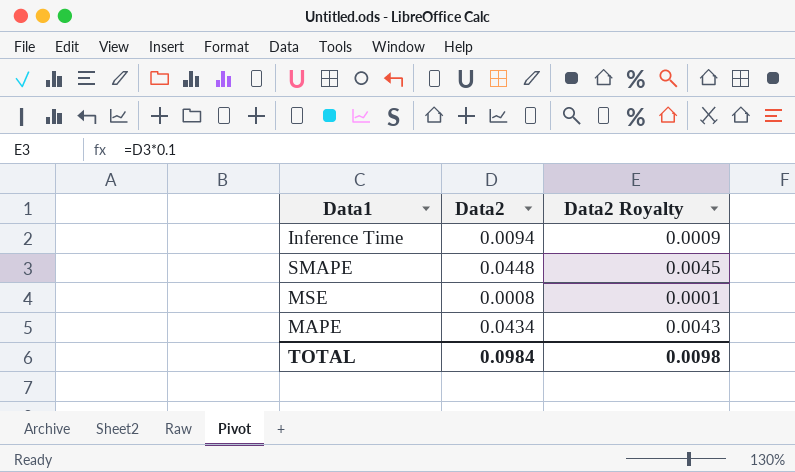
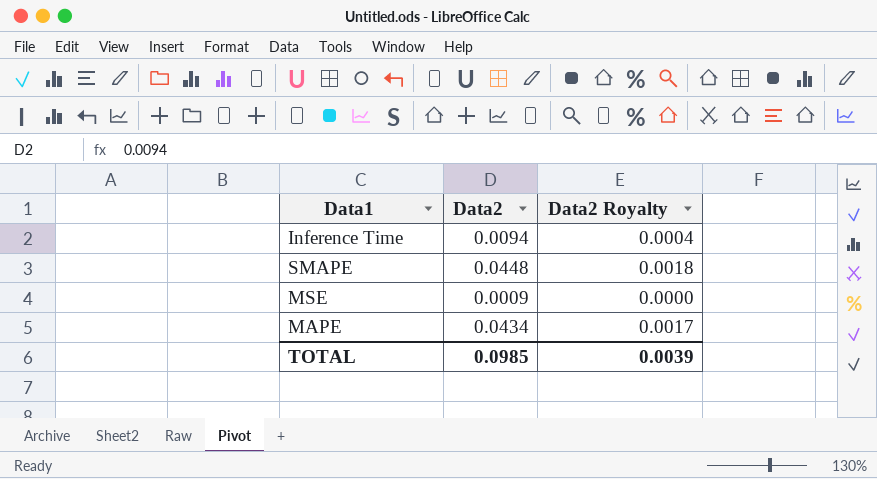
column Data2 Royalty | formula: [Data2] * 0.1 -> [Data2] * 0.04
MSE | Data2: 0.0008 -> 0.0009
TOTAL | Data2: 0.0984 -> 0.0985
TOTAL | Data2 Royalty: 0.0098 -> 0.0039

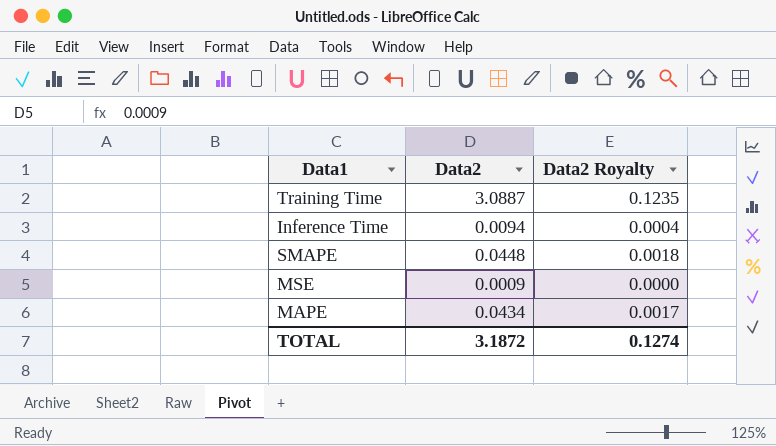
row Training Time: none -> 3.0887 | 0.1235
TOTAL | Data2: 0.0985 -> 3.1872
TOTAL | Data2 Royalty: 0.0039 -> 0.1274

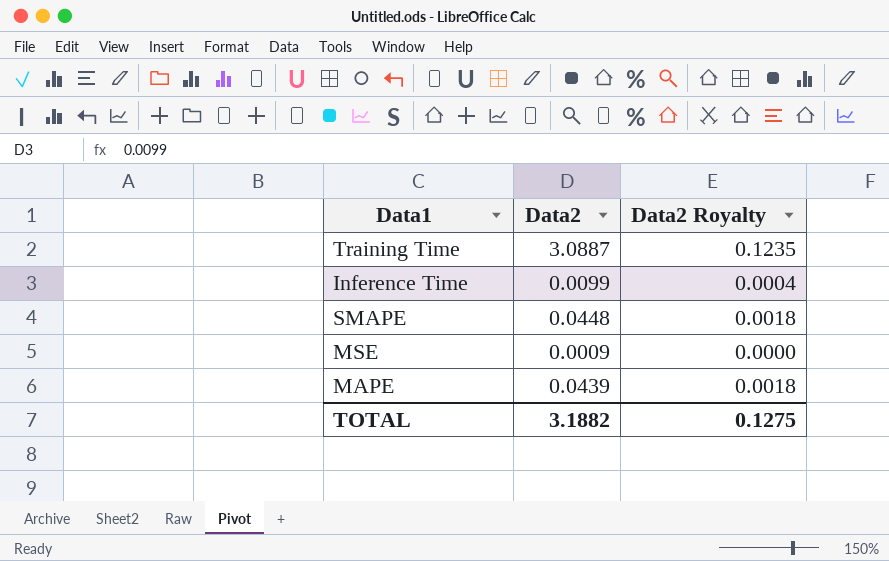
Inference Time | Data2: 0.0094 -> 0.0099
MAPE | Data2: 0.0434 -> 0.0439
MAPE | Data2 Royalty: 0.0017 -> 0.0018
TOTAL | Data2: 3.1872 -> 3.1882
TOTAL | Data2 Royalty: 0.1274 -> 0.1275

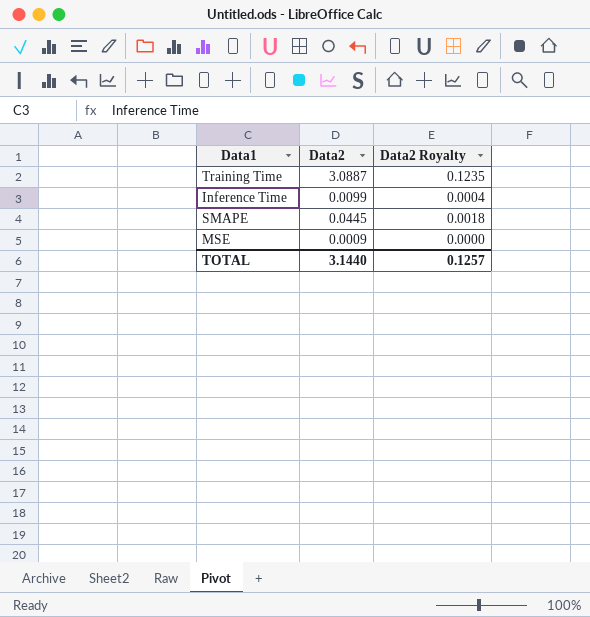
row MAPE: 0.0439 | 0.0018 -> none
SMAPE | Data2: 0.0448 -> 0.0445
TOTAL | Data2: 3.1882 -> 3.1440
TOTAL | Data2 Royalty: 0.1275 -> 0.1257

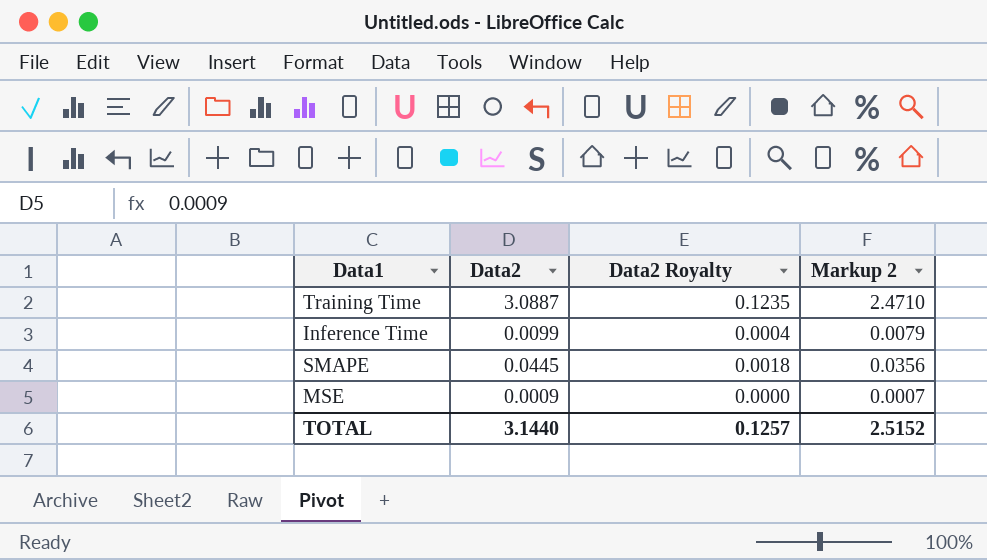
column Markup 2 | formula: none -> [Data2] * 0.8

